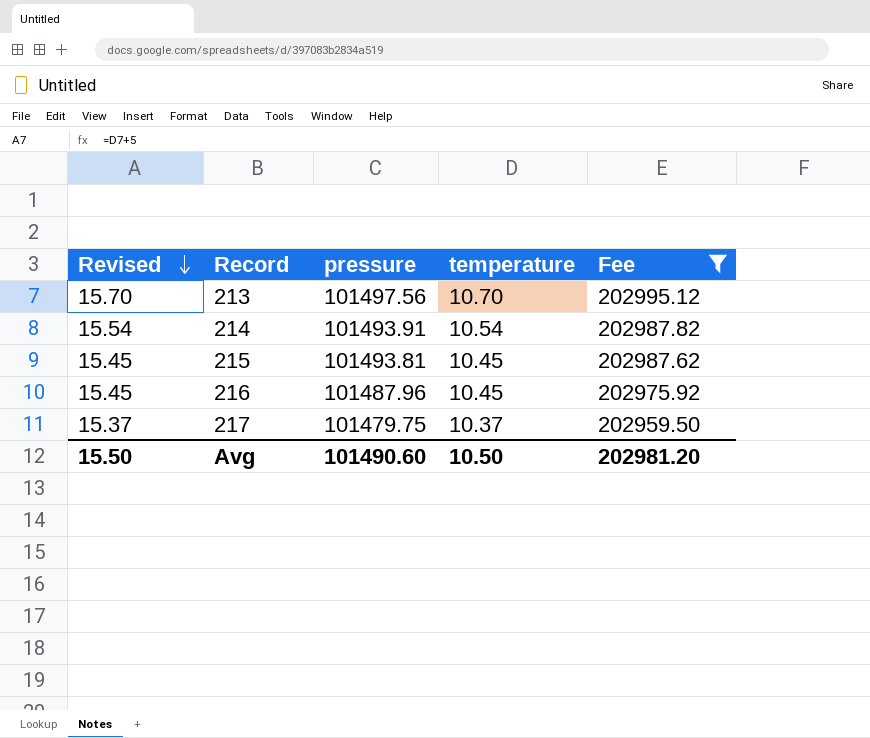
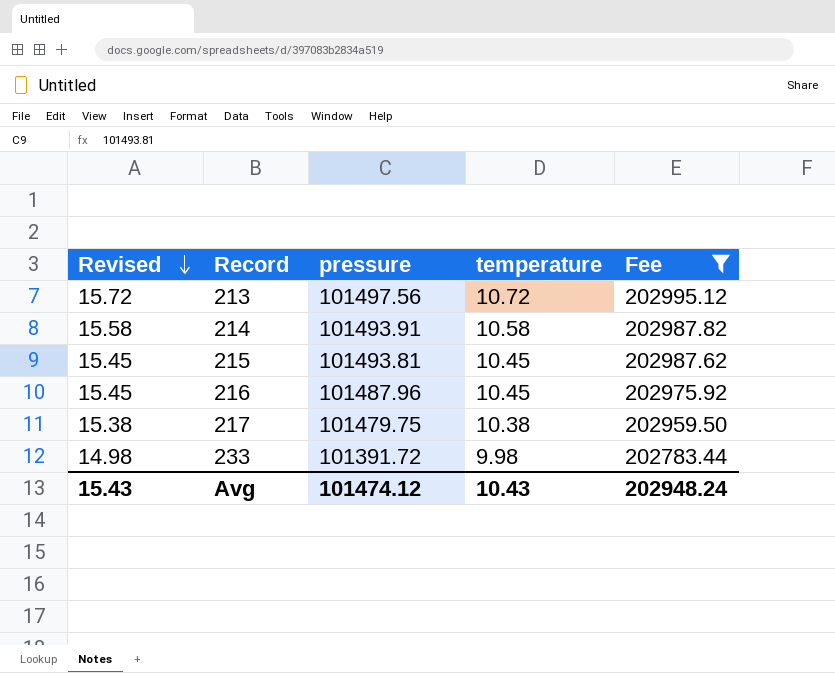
213 | Revised: 15.70 -> 15.72
213 | temperature: 10.70 -> 10.72
214 | Revised: 15.54 -> 15.58
214 | temperature: 10.54 -> 10.58
217 | Revised: 15.37 -> 15.38
217 | temperature: 10.37 -> 10.38
row 233: none -> 14.98 | 101391.72 | 9.98 | 202783.44
Avg | Revised: 15.50 -> 15.43
Avg | pressure: 101490.60 -> 101474.12
Avg | temperature: 10.50 -> 10.43
Avg | Fee: 202981.20 -> 202948.24

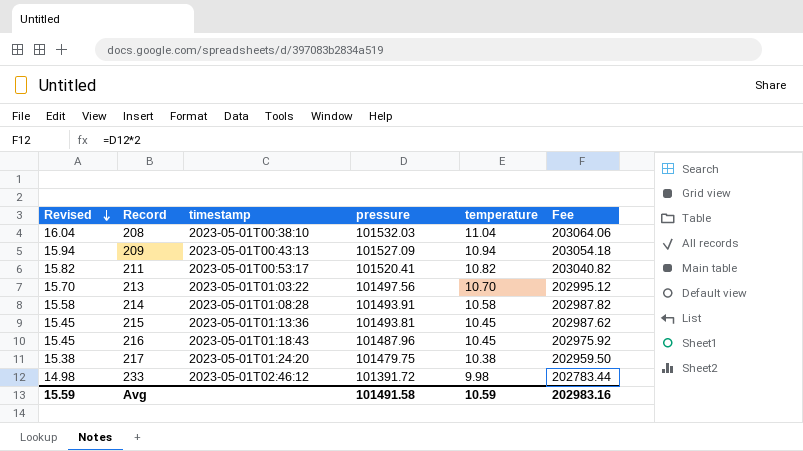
filter: Fee <= 202995.12 -> none
column timestamp | position: none -> 3
213 | Revised: 15.72 -> 15.70
213 | temperature: 10.72 -> 10.70
Avg | Revised: 15.43 -> 15.59
Avg | pressure: 101474.12 -> 101491.58
Avg | temperature: 10.43 -> 10.59
Avg | Fee: 202948.24 -> 202983.16

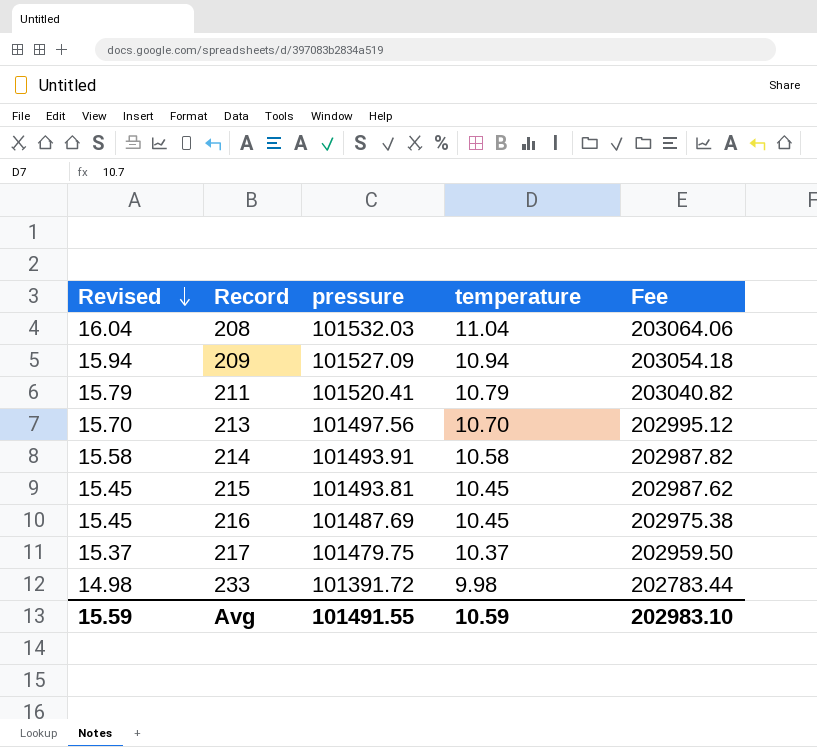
column timestamp | position: 3 -> none
211 | Revised: 15.82 -> 15.79
211 | temperature: 10.82 -> 10.79
216 | pressure: 101487.96 -> 101487.69
216 | Fee: 202975.92 -> 202975.38
217 | Revised: 15.38 -> 15.37
217 | temperature: 10.38 -> 10.37
Avg | pressure: 101491.58 -> 101491.55
Avg | Fee: 202983.16 -> 202983.10

